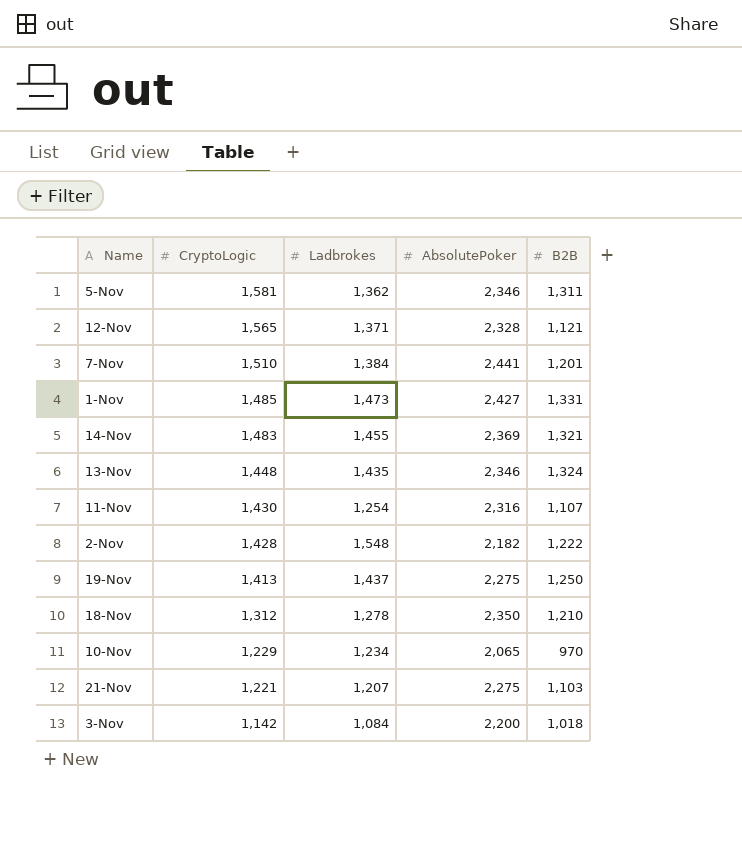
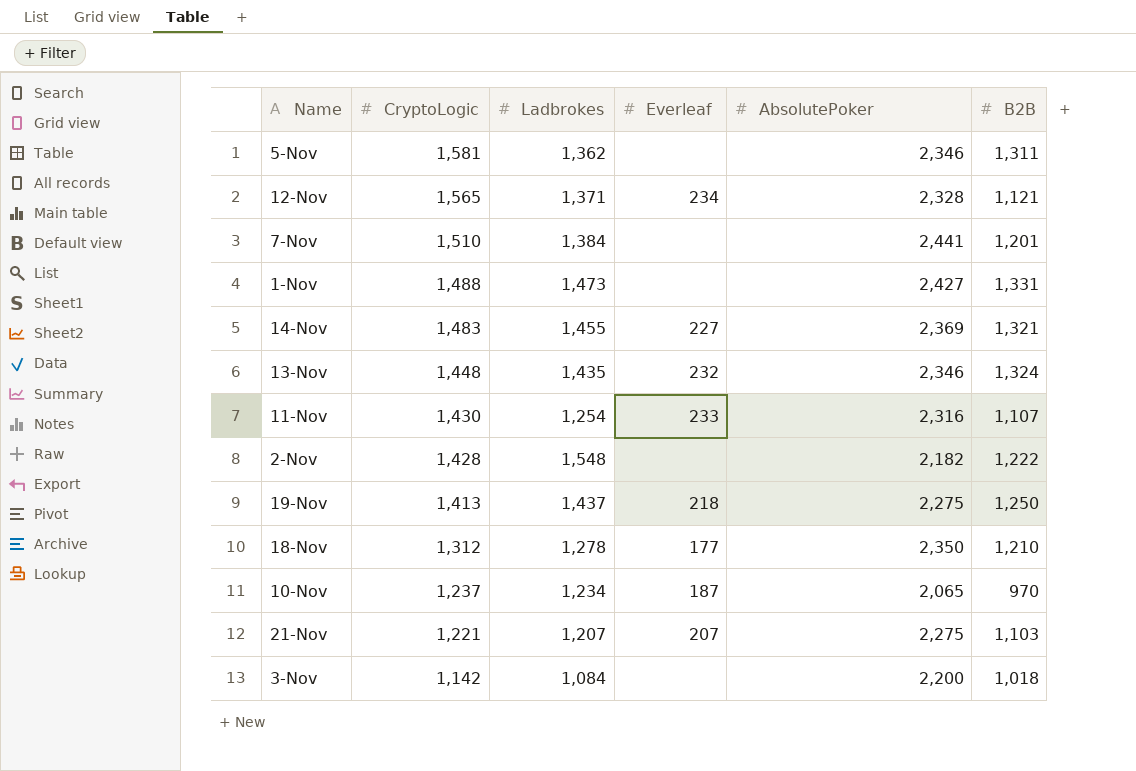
column Everleaf | position: none -> 4
1-Nov | CryptoLogic: 1,485 -> 1,488
10-Nov | CryptoLogic: 1,229 -> 1,237

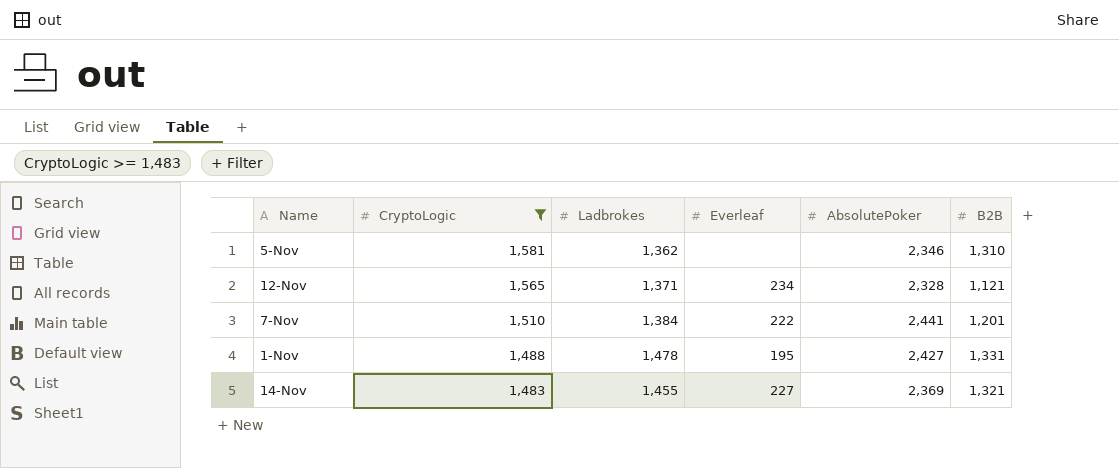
filter: none -> CryptoLogic >= 1,483
5-Nov | B2B: 1,311 -> 1,310
7-Nov | Everleaf: none -> 222
1-Nov | Ladbrokes: 1,473 -> 1,478
1-Nov | Everleaf: none -> 195

